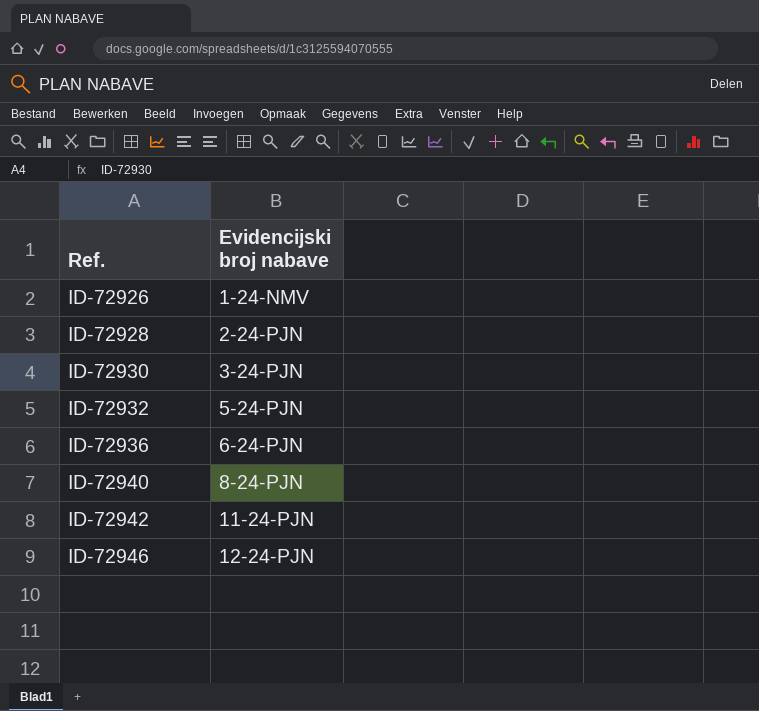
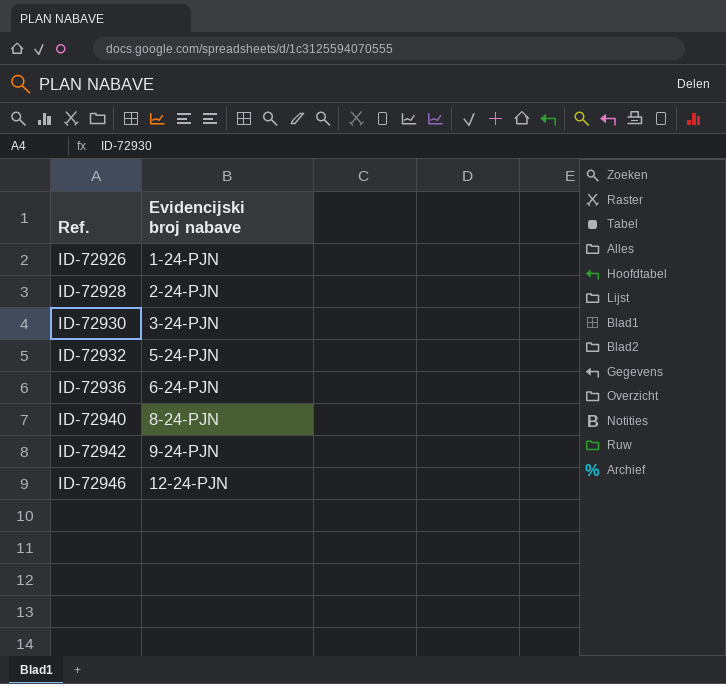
ID-72926 | Evidencijski broj nabave: 1-24-NMV -> 1-24-PJN
ID-72942 | Evidencijski broj nabave: 11-24-PJN -> 9-24-PJN

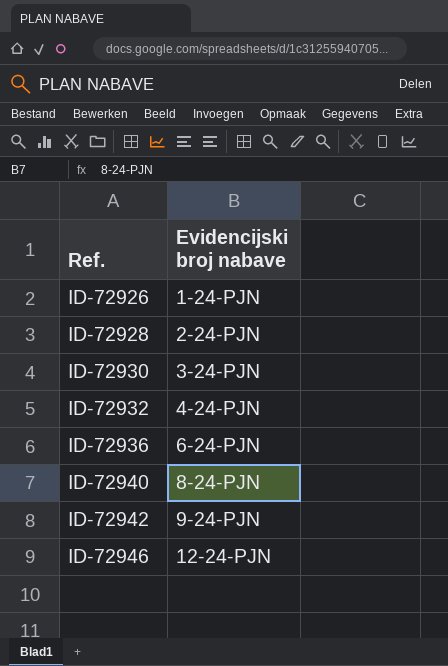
ID-72932 | Evidencijski broj nabave: 5-24-PJN -> 4-24-PJN

